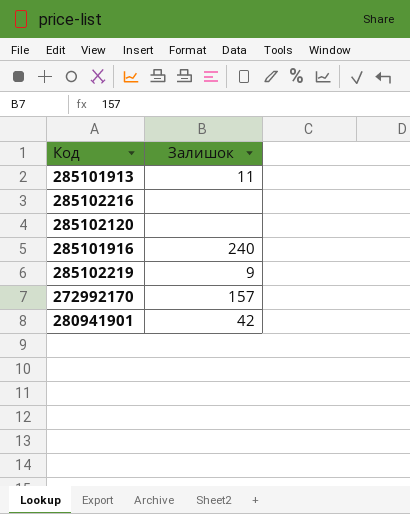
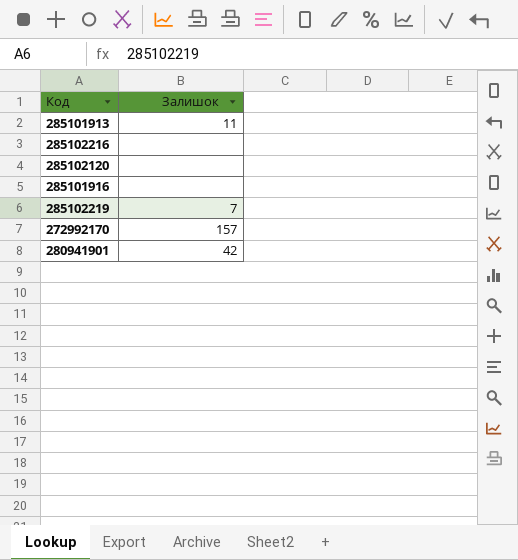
285101916 | Залишок: 240 -> none
285102219 | Залишок: 9 -> 7

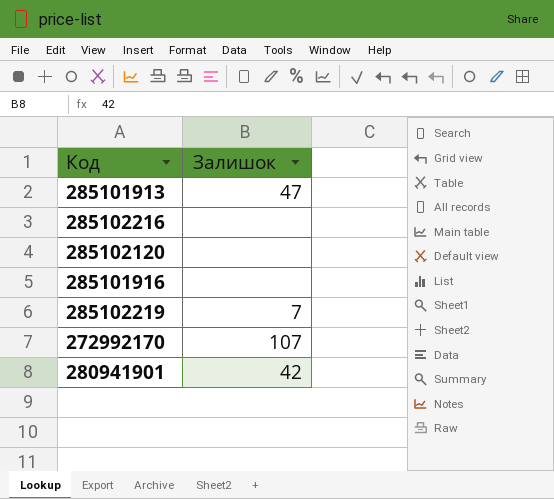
285101913 | Залишок: 11 -> 47
272992170 | Залишок: 157 -> 107

